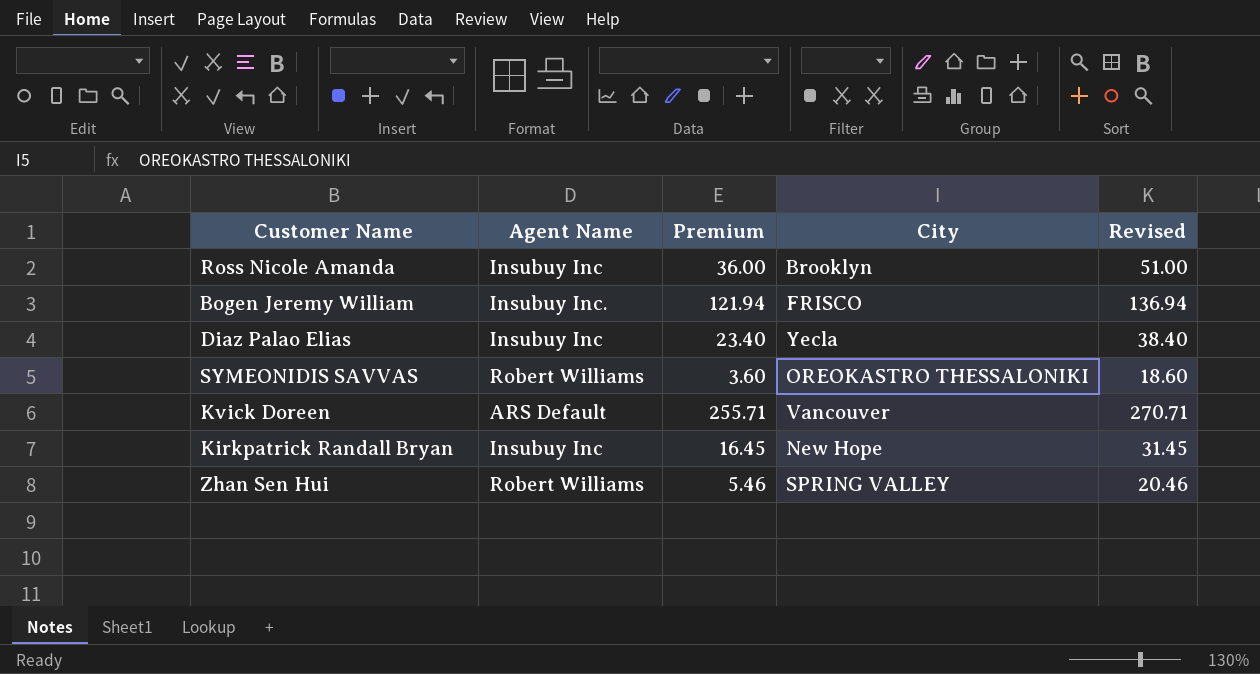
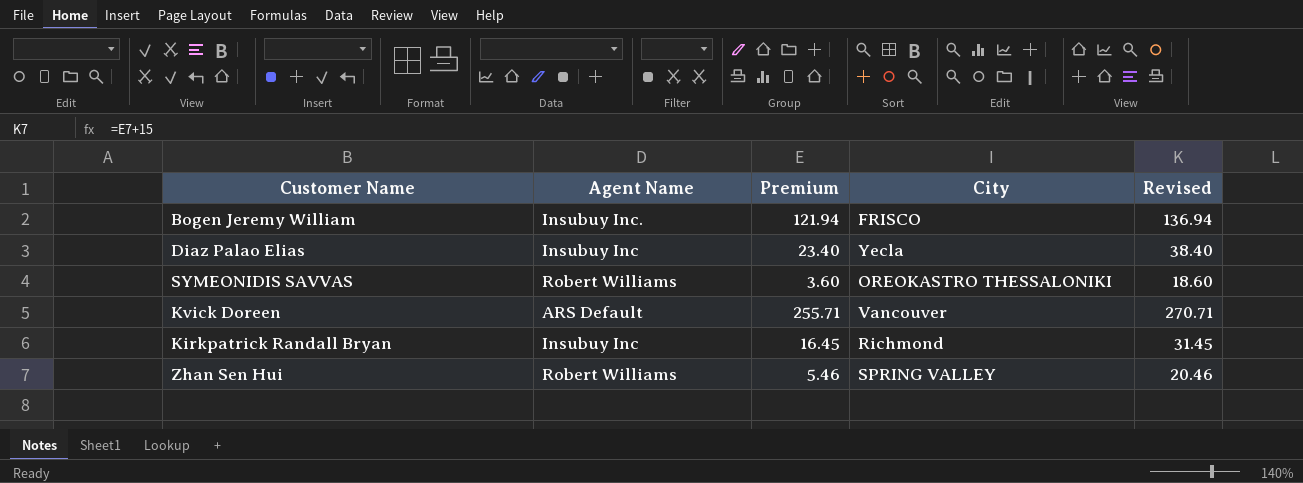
row Ross Nicole Amanda: Insubuy Inc | 36.00 | Brooklyn | 51.00 -> none
Kirkpatrick Randall Bryan | City: New Hope -> Richmond

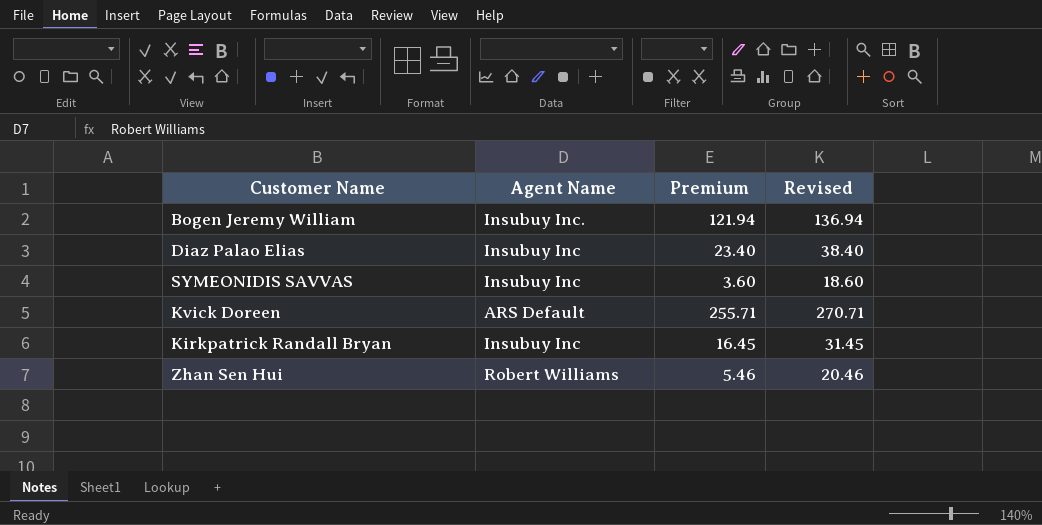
column City | position: 4 -> none
SYMEONIDIS SAVVAS | Agent Name: Robert Williams -> Insubuy Inc

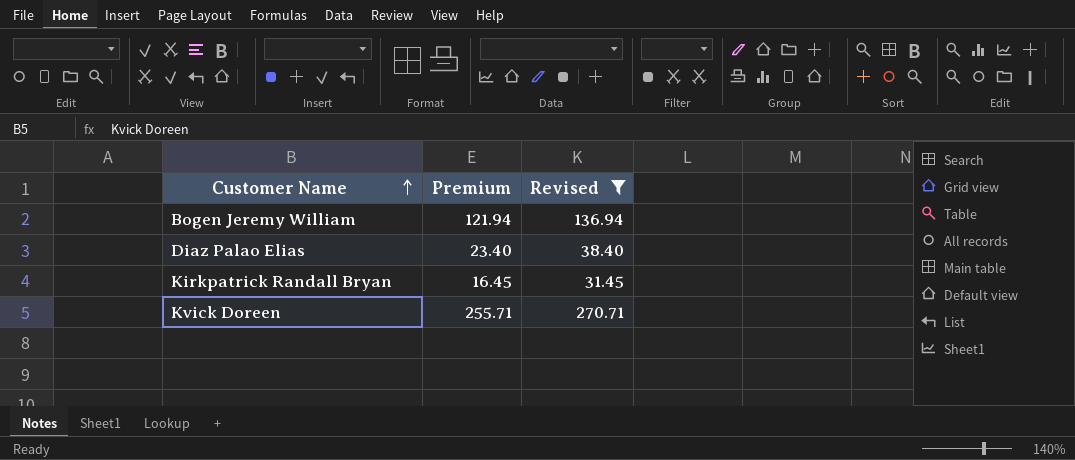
filter: none -> Revised >= 31.45
row order: none -> Customer Name ascending
column Agent Name | position: 2 -> none

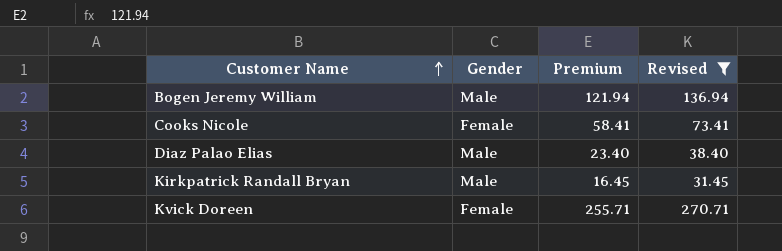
column Gender | position: none -> 2
row Cooks Nicole: none -> Female | 58.41 | 73.41

